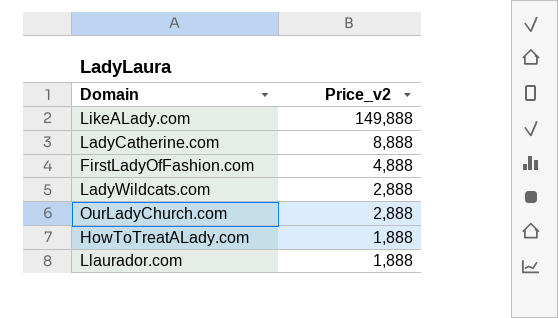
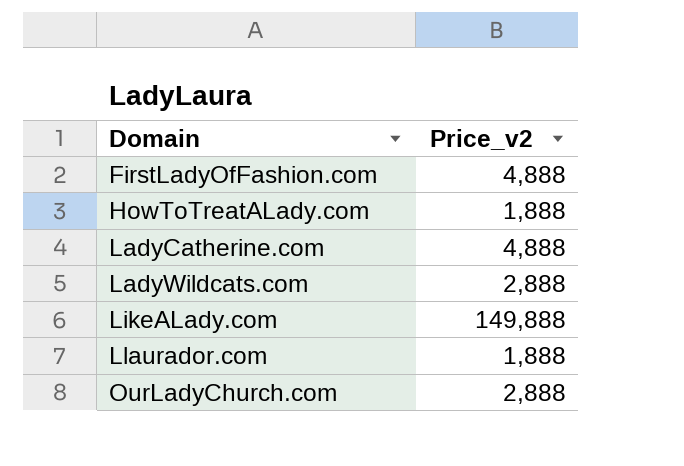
row order: Price_v2 descending -> Domain ascending
LadyCatherine.com | Price_v2: 8,888 -> 4,888

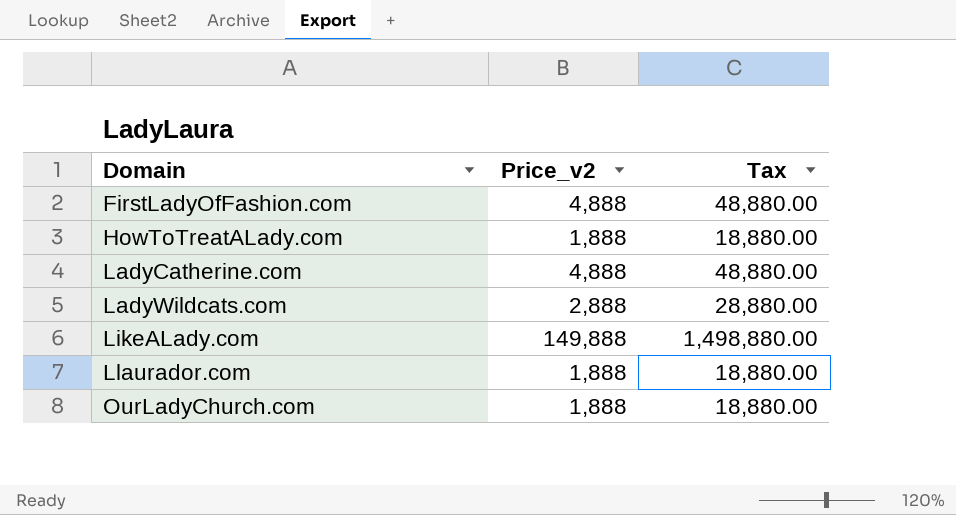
column Tax | formula: none -> [Price_v2] * 10
OurLadyChurch.com | Price_v2: 2,888 -> 1,888

